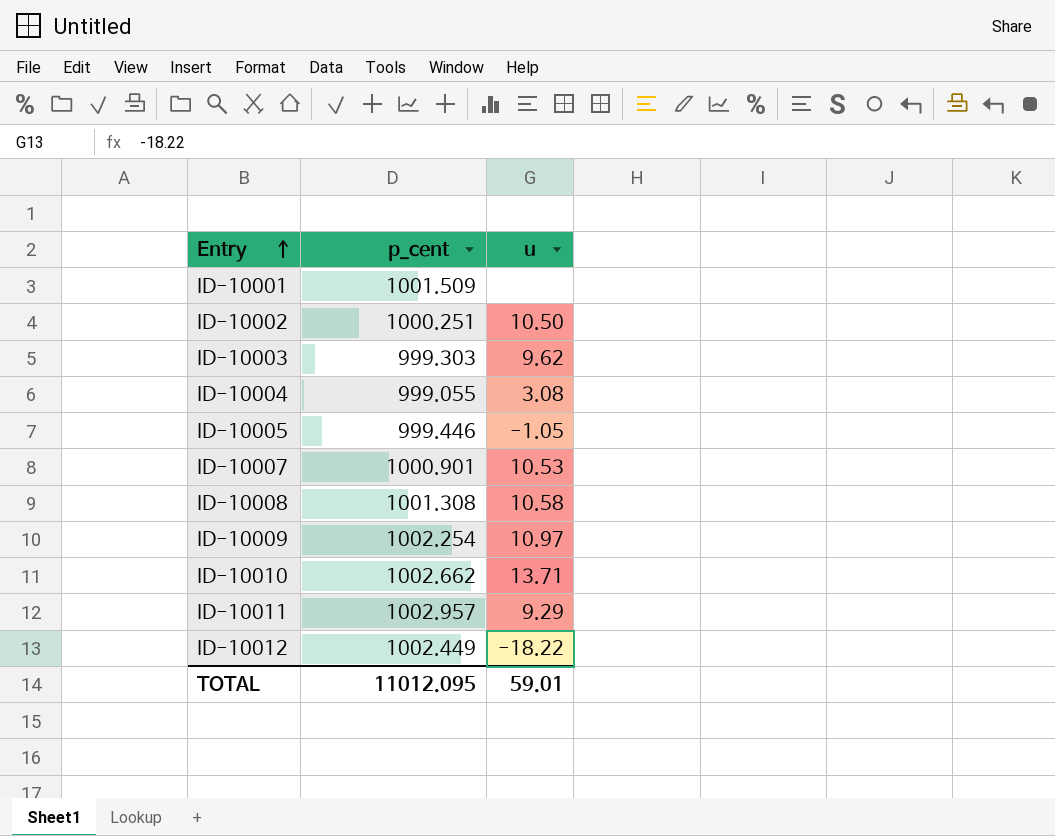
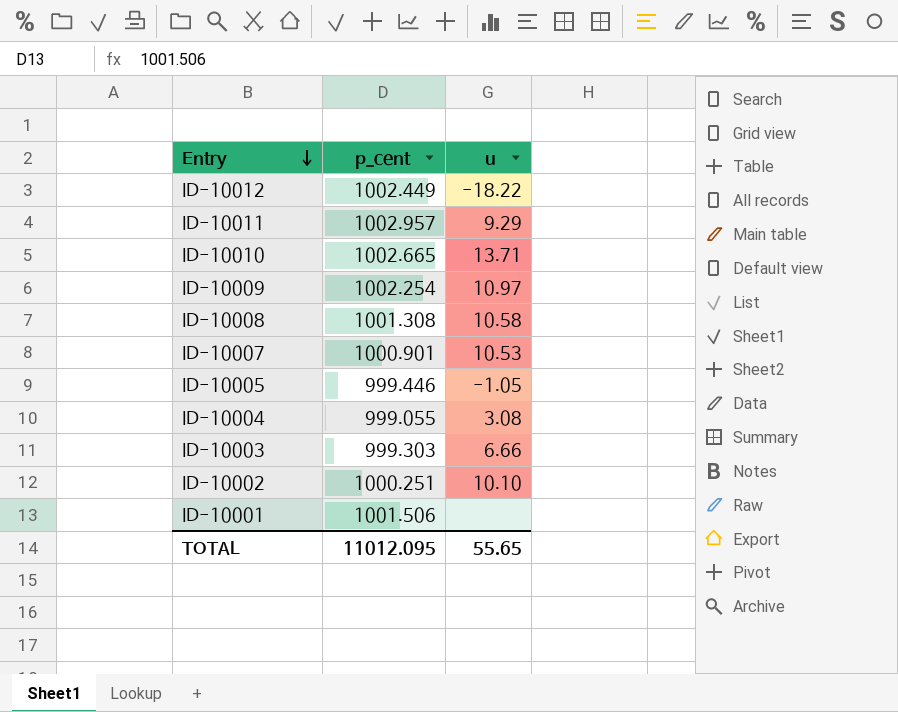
row order: Entry ascending -> Entry descending
ID-10010 | p_cent: 1002.662 -> 1002.665
ID-10003 | u: 9.62 -> 6.66
ID-10002 | u: 10.50 -> 10.10
ID-10001 | p_cent: 1001.509 -> 1001.506
TOTAL | u: 59.01 -> 55.65

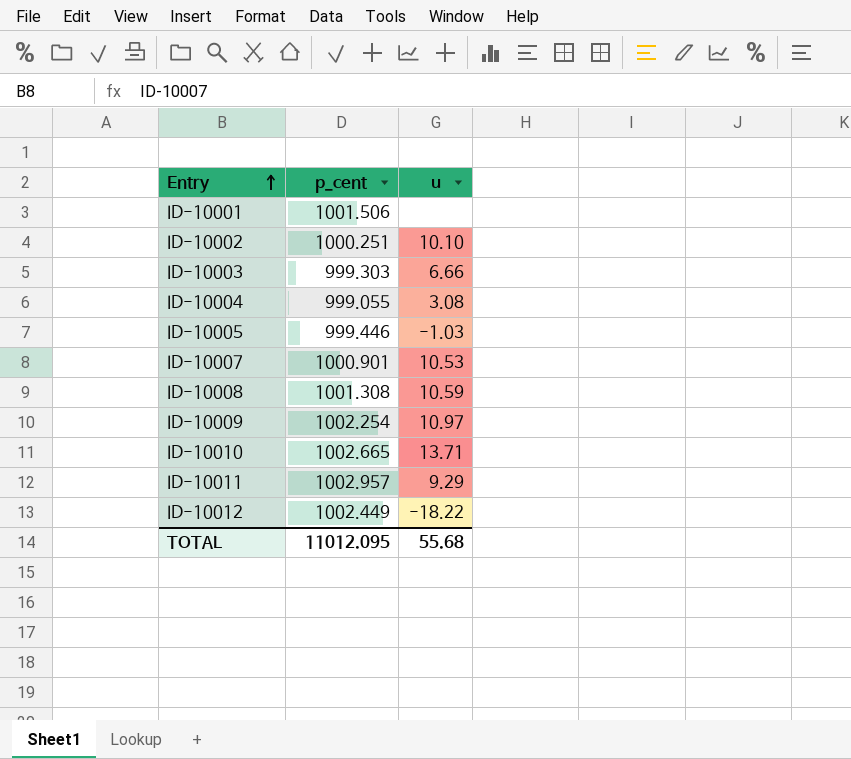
row order: Entry descending -> Entry ascending
ID-10005 | u: -1.05 -> -1.03
ID-10008 | u: 10.58 -> 10.59
TOTAL | u: 55.65 -> 55.68

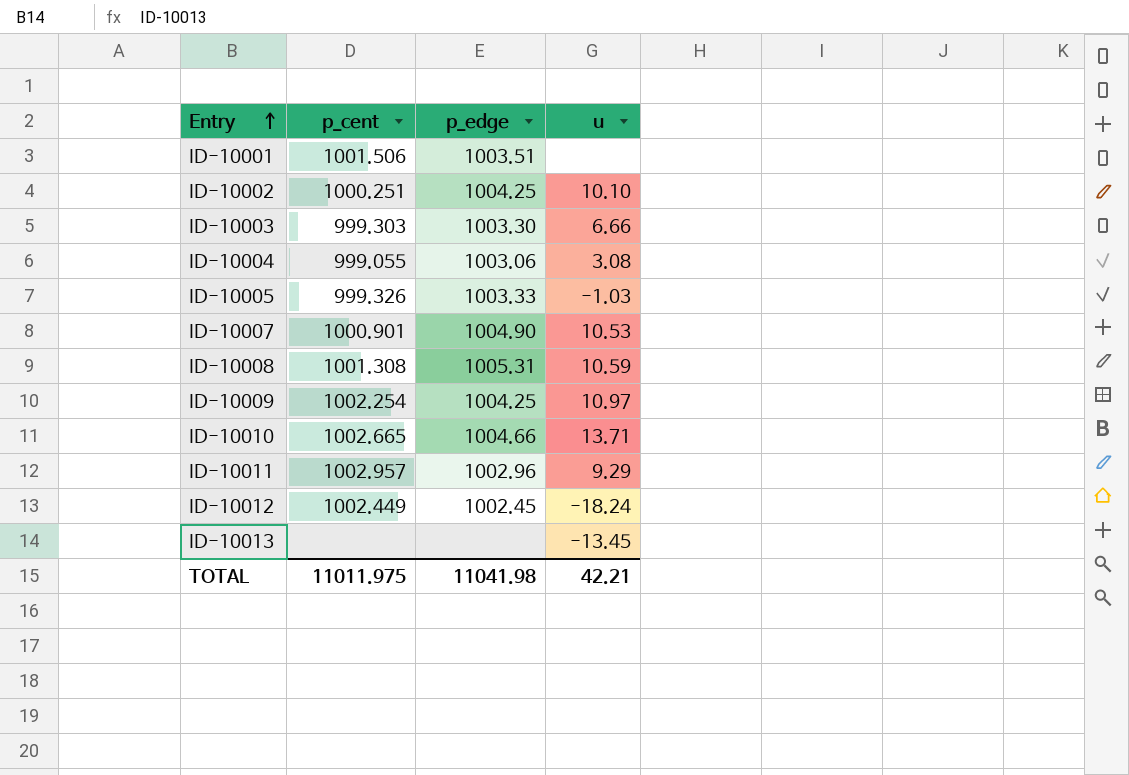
column p_edge | position: none -> 3
ID-10005 | p_cent: 999.446 -> 999.326
ID-10012 | u: -18.22 -> -18.24
row ID-10013: none -> none | none | -13.45
TOTAL | p_cent: 11012.095 -> 11011.975
TOTAL | u: 55.68 -> 42.21

